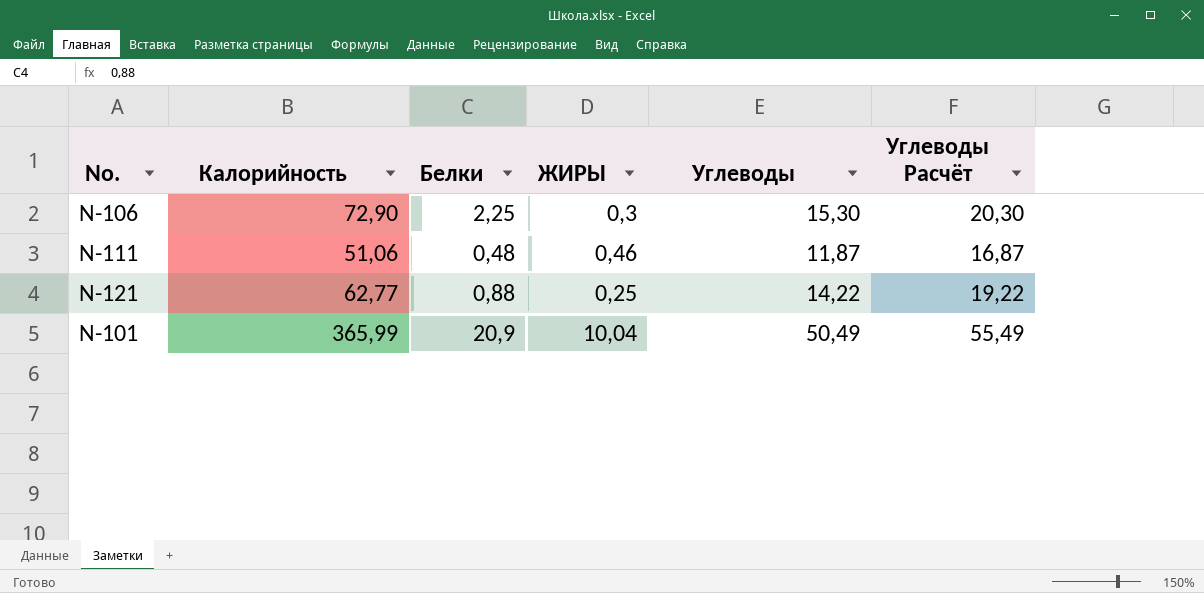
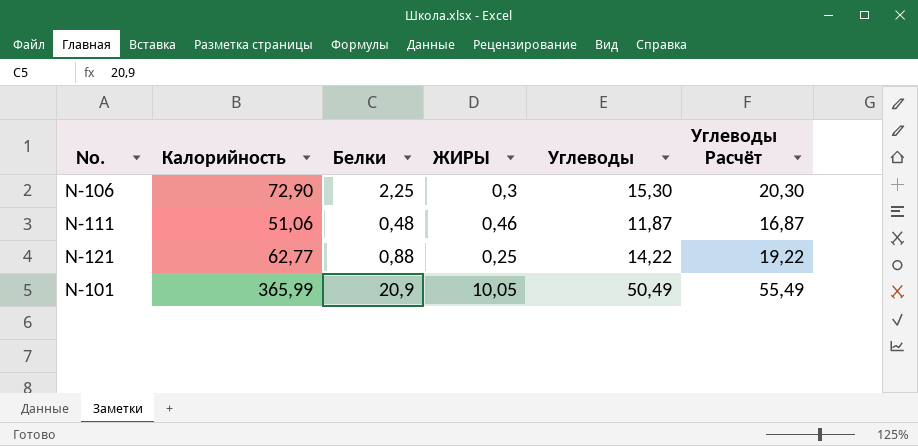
N-101 | ЖИРЫ: 10,04 -> 10,05

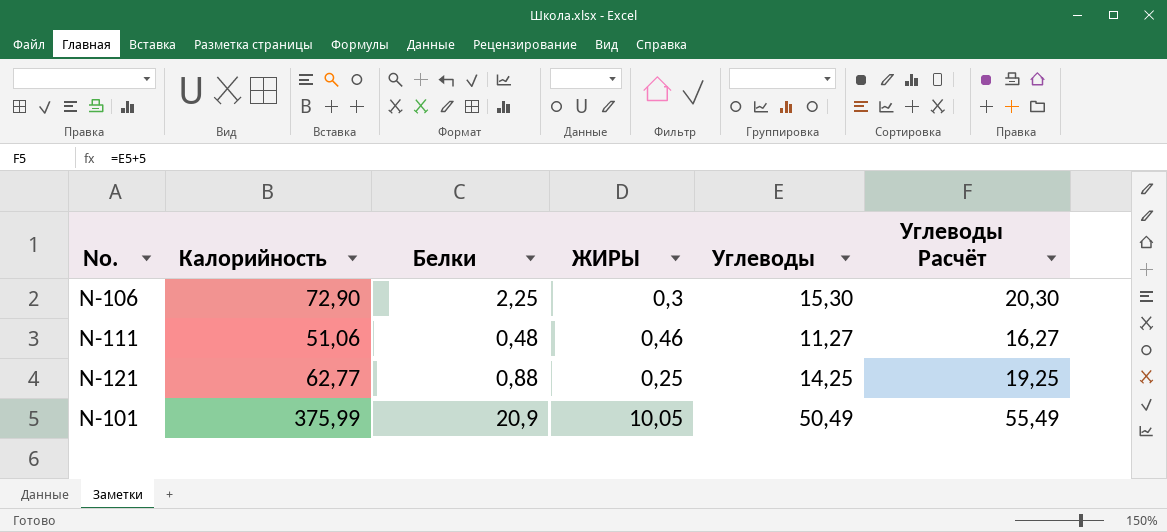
N-111 | Углеводы: 11,87 -> 11,27
N-111 | Углеводы Расчёт: 16,87 -> 16,27
N-121 | Углеводы: 14,22 -> 14,25
N-121 | Углеводы Расчёт: 19,22 -> 19,25
N-101 | Калорийность: 365,99 -> 375,99

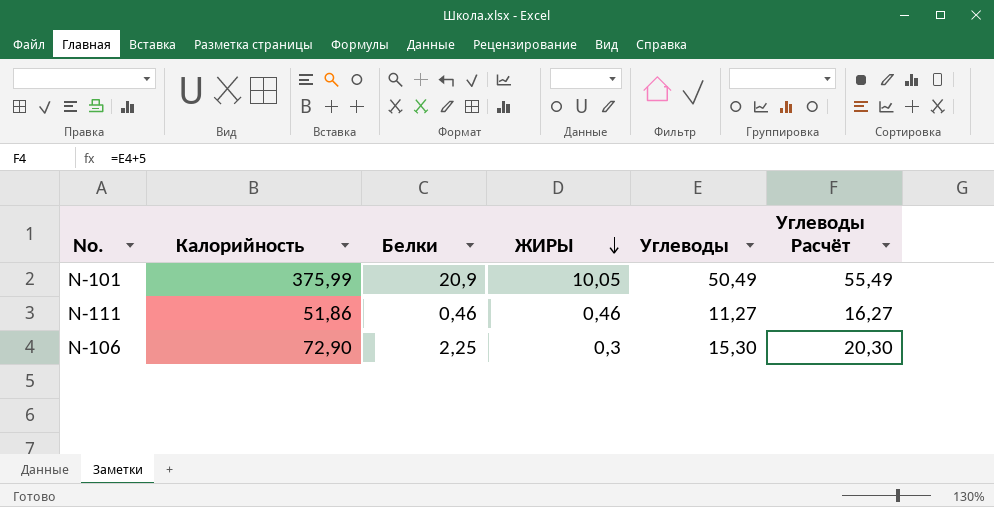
row order: none -> ЖИРЫ descending
row N-121: 62,77 | 0,88 | 0,25 | 14,25 | 19,25 -> none
N-111 | Калорийность: 51,06 -> 51,86
N-111 | Белки: 0,48 -> 0,46

